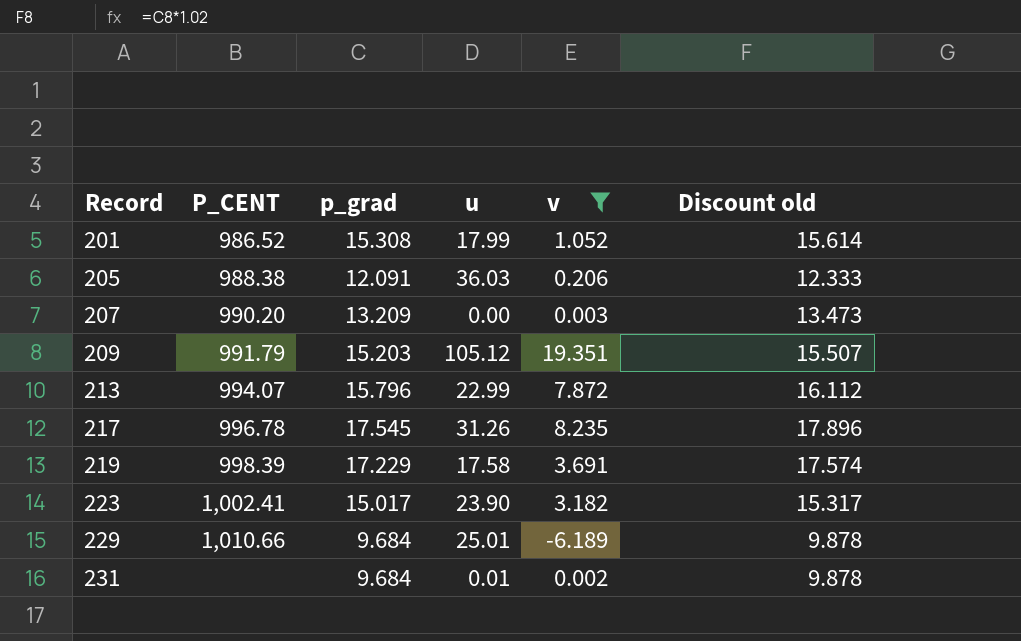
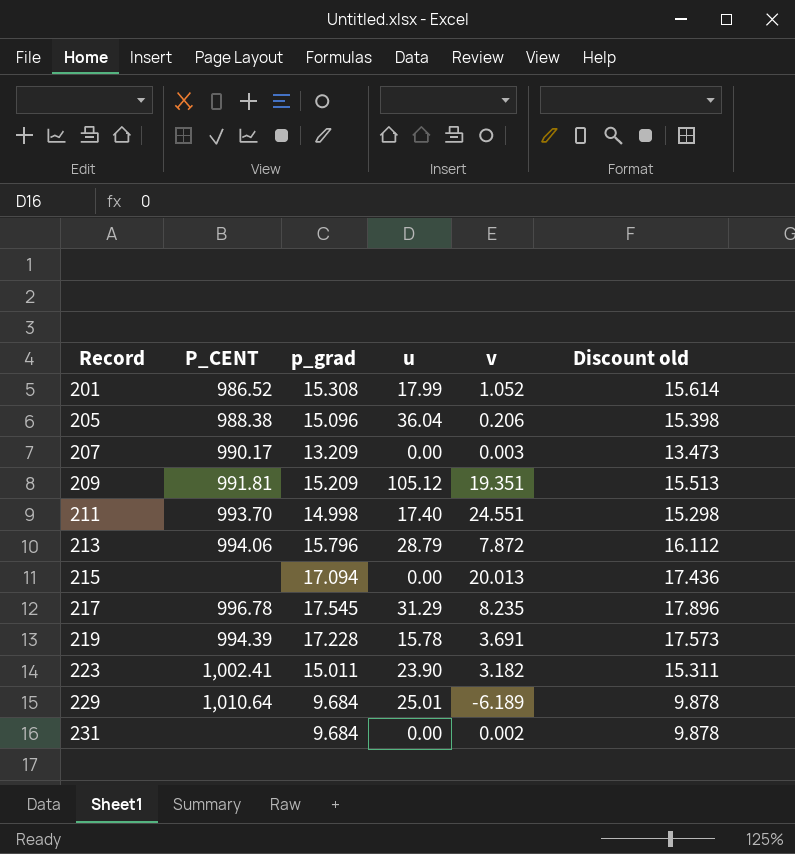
filter: v <= 19.351 -> none
205 | p_grad: 12.091 -> 15.096
205 | u: 36.03 -> 36.04
205 | Discount old: 12.333 -> 15.398
207 | P_CENT: 990.20 -> 990.17
209 | P_CENT: 991.79 -> 991.81
209 | p_grad: 15.203 -> 15.209
209 | Discount old: 15.507 -> 15.513
213 | P_CENT: 994.07 -> 994.06
213 | u: 22.99 -> 28.79
217 | u: 31.26 -> 31.29
219 | P_CENT: 998.39 -> 994.39
219 | p_grad: 17.229 -> 17.228
219 | u: 17.58 -> 15.78
219 | Discount old: 17.574 -> 17.573
223 | p_grad: 15.017 -> 15.011
223 | Discount old: 15.317 -> 15.311
229 | P_CENT: 1,010.66 -> 1,010.64
231 | u: 0.01 -> 0.00

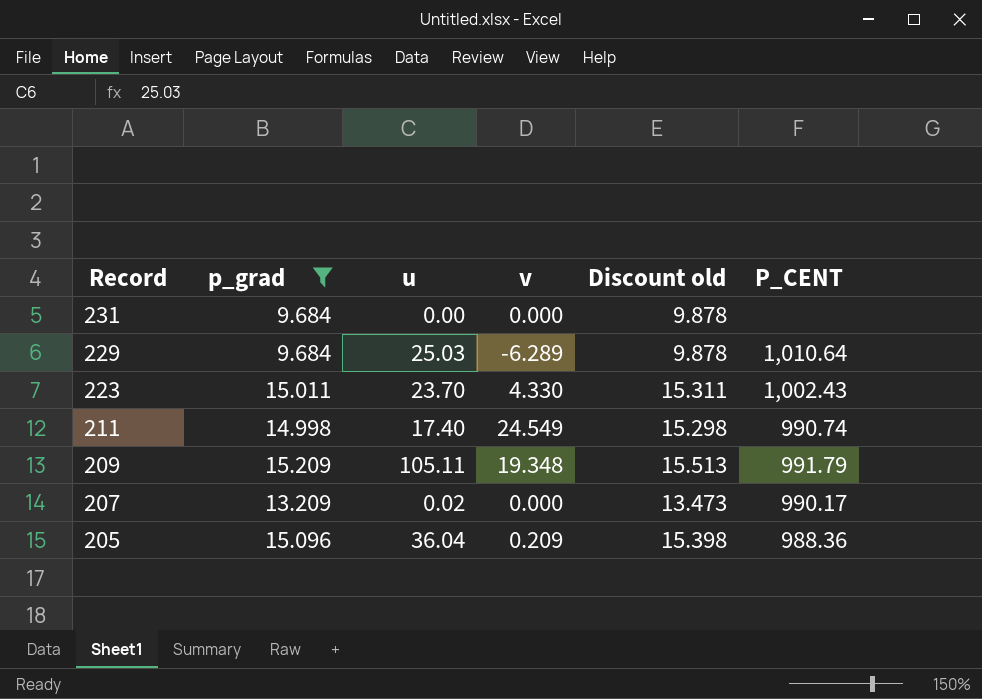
filter: none -> p_grad <= 15.209
row order: Record ascending -> Record descending
column P_CENT | position: 2 -> 6
231 | v: 0.002 -> 0.000
229 | u: 25.01 -> 25.03
229 | v: -6.189 -> -6.289
223 | u: 23.90 -> 23.70
223 | v: 3.182 -> 4.330
223 | P_CENT: 1,002.41 -> 1,002.43
211 | v: 24.551 -> 24.549
211 | P_CENT: 993.70 -> 990.74
209 | u: 105.12 -> 105.11
209 | v: 19.351 -> 19.348
209 | P_CENT: 991.81 -> 991.79
207 | u: 0.00 -> 0.02
207 | v: 0.003 -> 0.000
205 | v: 0.206 -> 0.209
205 | P_CENT: 988.38 -> 988.36

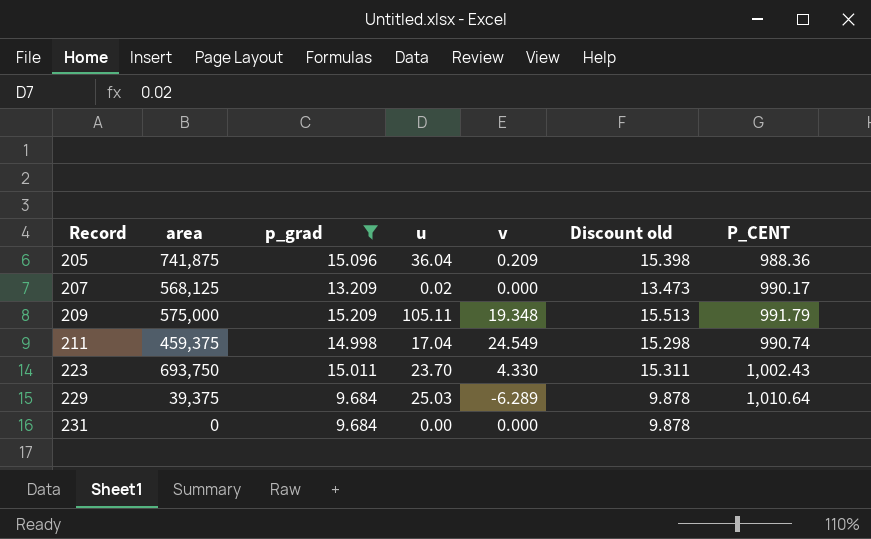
row order: Record descending -> Record ascending
column area | position: none -> 2
211 | u: 17.40 -> 17.04

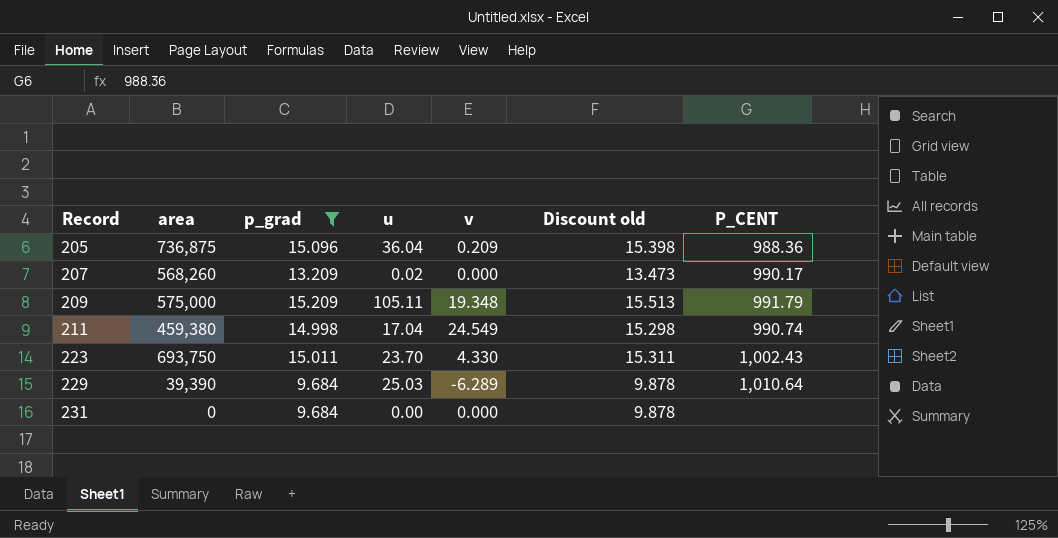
205 | area: 741,875 -> 736,875
207 | area: 568,125 -> 568,260
211 | area: 459,375 -> 459,380
229 | area: 39,375 -> 39,390

